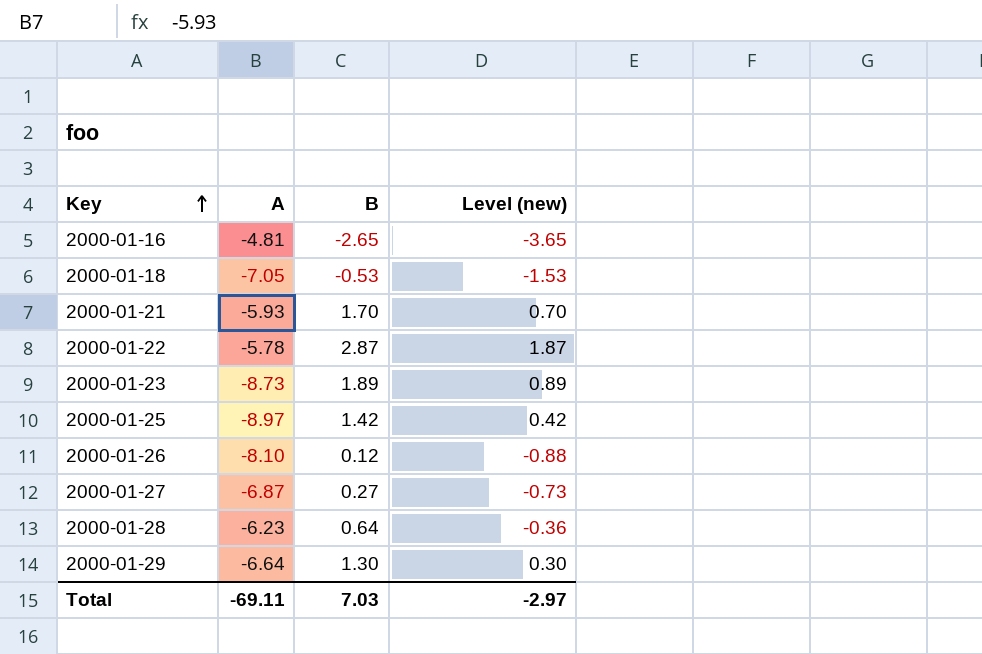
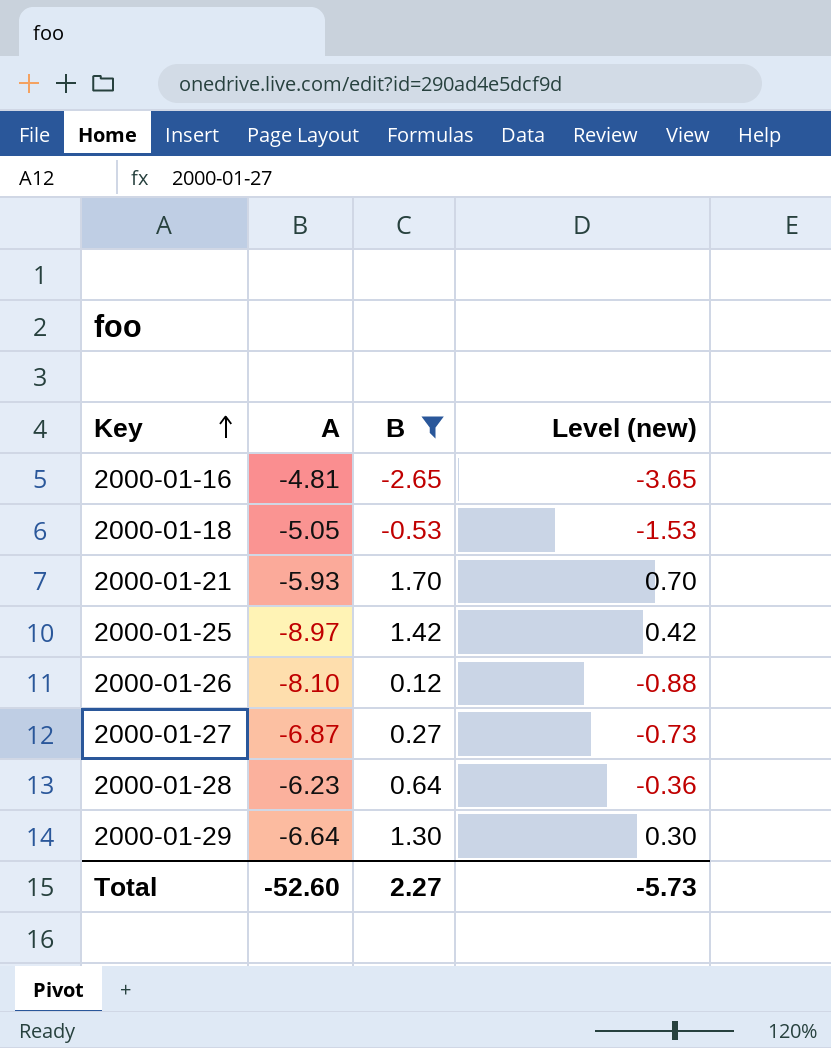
filter: none -> B <= 1.70
2000-01-18 | A: -7.05 -> -5.05
Total | A: -69.11 -> -52.60
Total | B: 7.03 -> 2.27
Total | Level (new): -2.97 -> -5.73

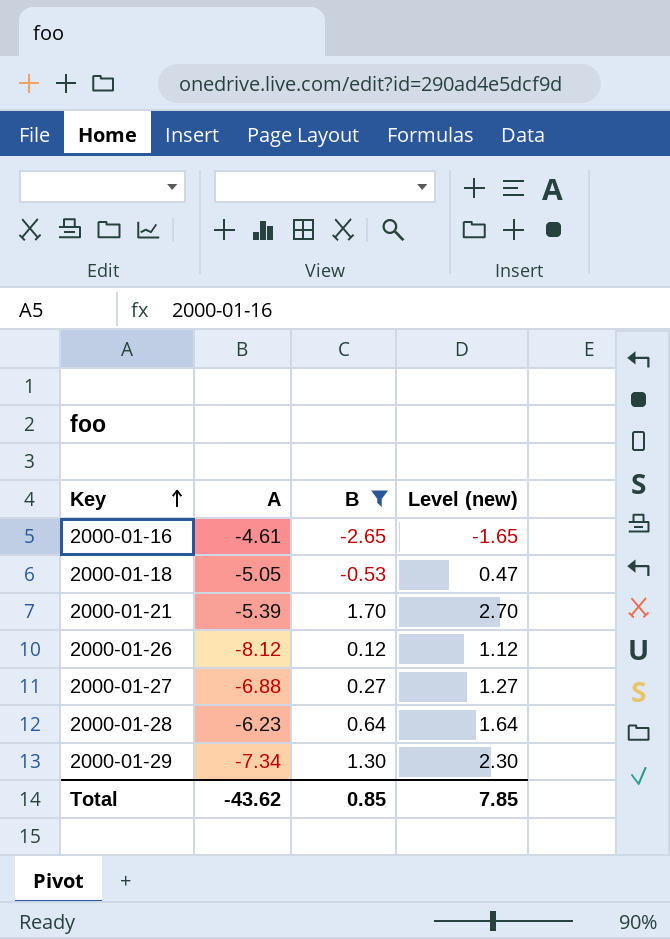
column Level (new) | formula: [B] - 1 -> [B] + 1
row 2000-01-25: -8.97 | 1.42 | 0.42 -> none
2000-01-16 | A: -4.81 -> -4.61
2000-01-21 | A: -5.93 -> -5.39
2000-01-26 | A: -8.10 -> -8.12
2000-01-27 | A: -6.87 -> -6.88
2000-01-29 | A: -6.64 -> -7.34
Total | A: -52.60 -> -43.62
Total | B: 2.27 -> 0.85
Total | Level (new): -5.73 -> 7.85

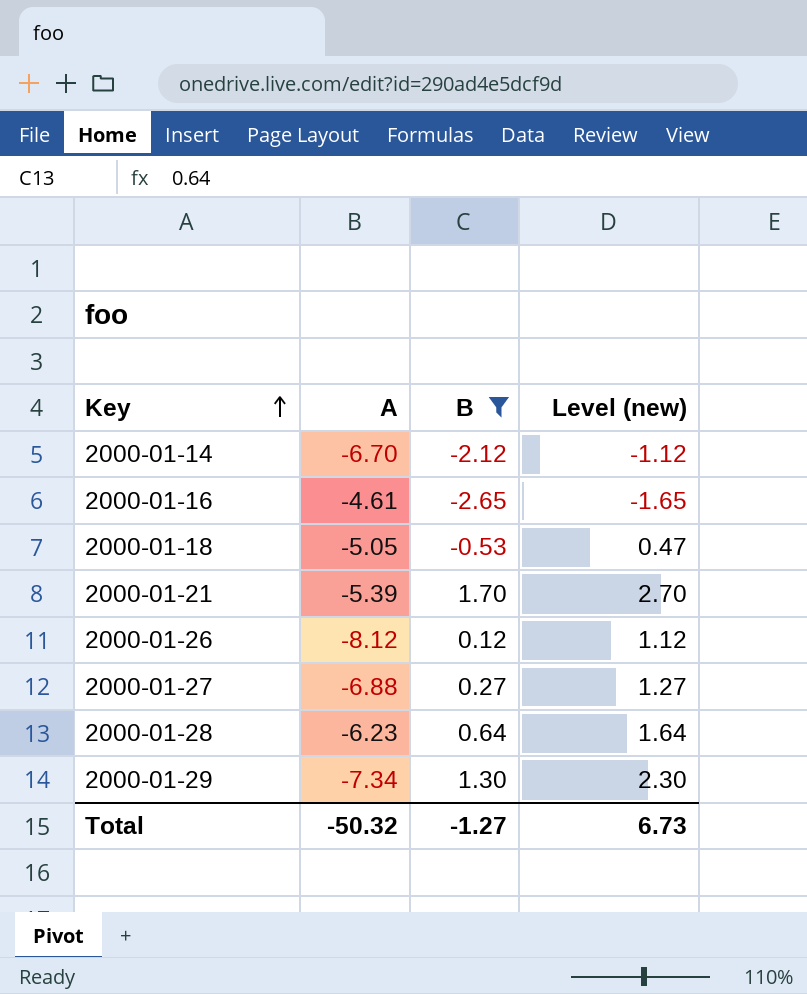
row 2000-01-14: none -> -6.70 | -2.12 | -1.12
Total | A: -43.62 -> -50.32
Total | B: 0.85 -> -1.27
Total | Level (new): 7.85 -> 6.73

